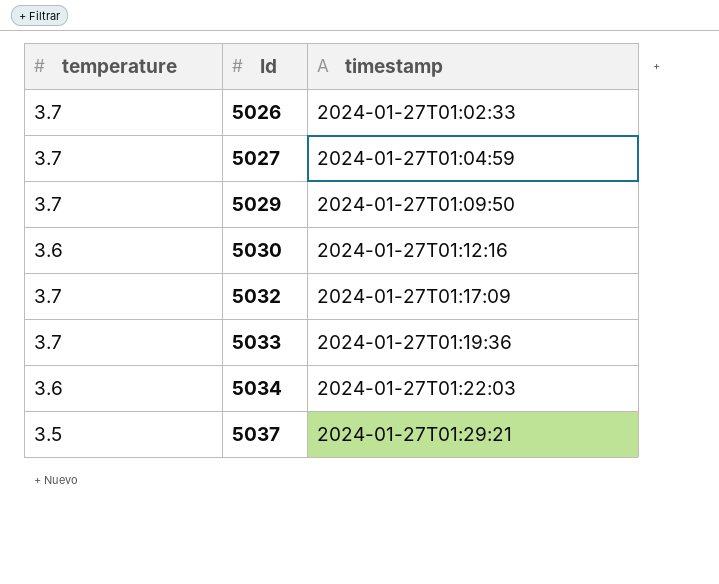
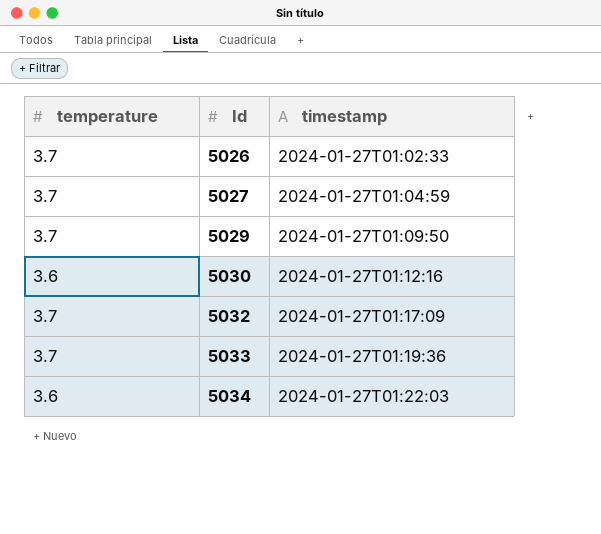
row 5037: 3.5 | 2024-01-27T01:29:21 -> none

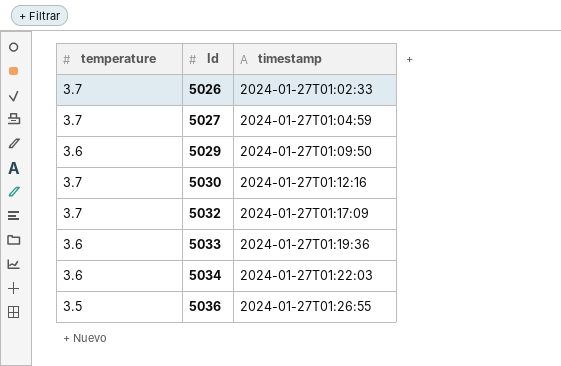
5029 | temperature: 3.7 -> 3.6
5030 | temperature: 3.6 -> 3.7
5033 | temperature: 3.7 -> 3.6
row 5036: none -> 3.5 | 2024-01-27T01:26:55

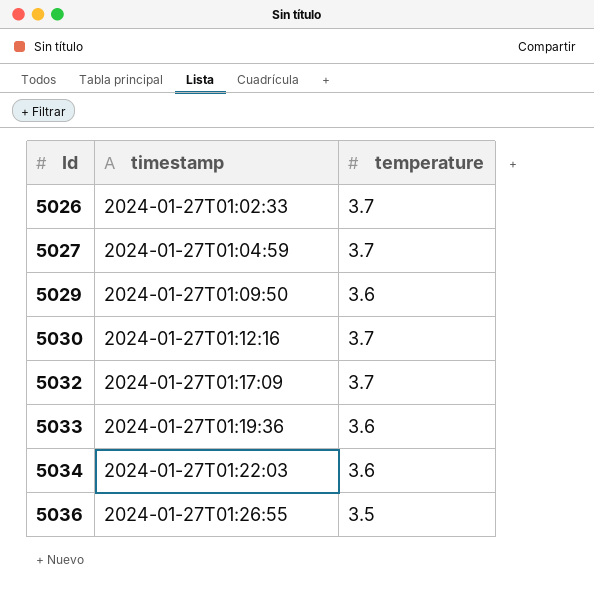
column temperature | position: 1 -> 3

